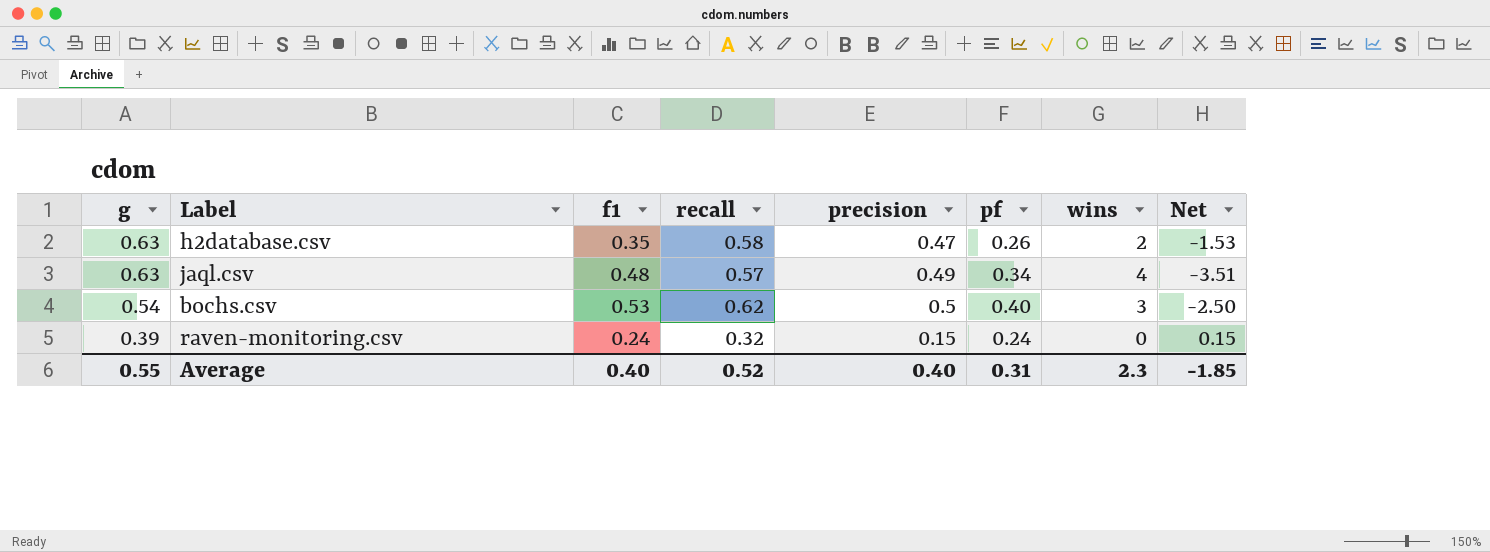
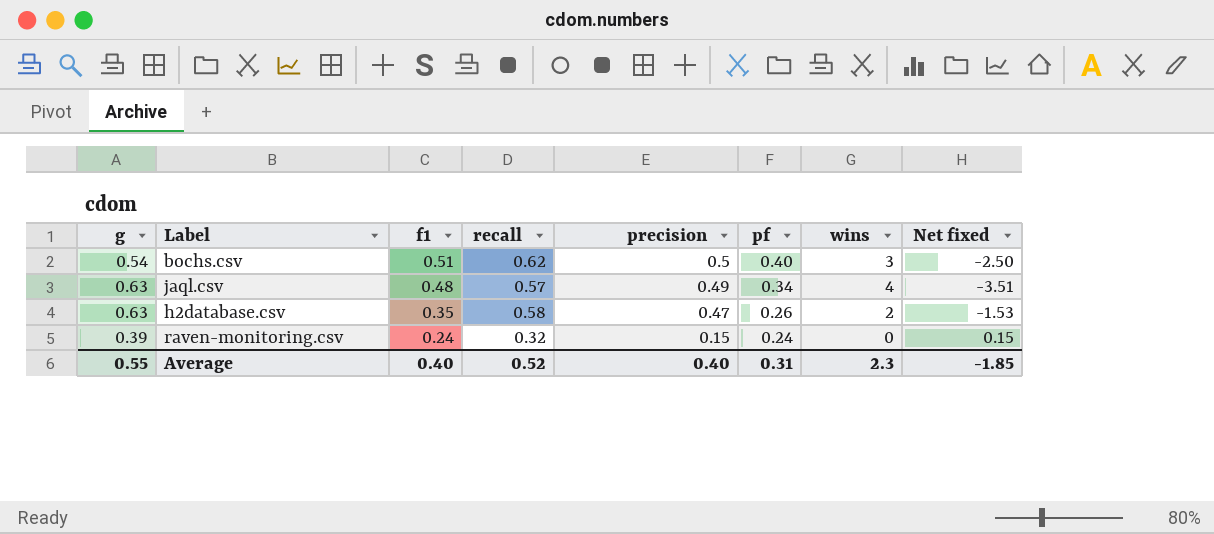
row order: g descending -> f1 descending
column name: Net -> Net fixed
bochs.csv | f1: 0.53 -> 0.51

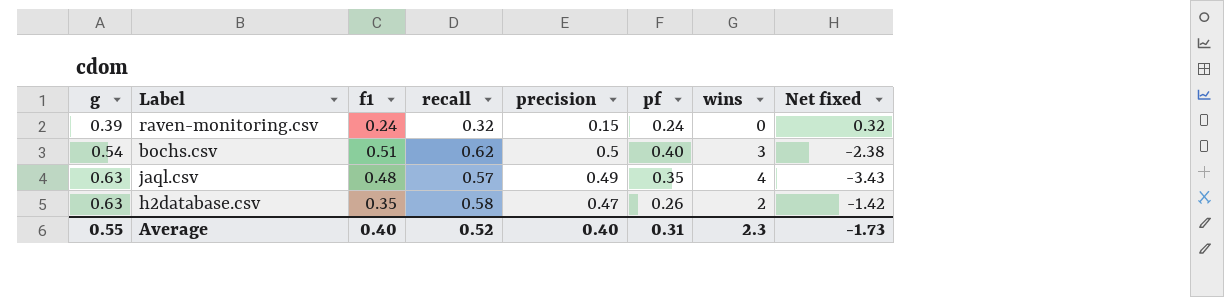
row order: f1 descending -> g ascending
column Net fixed | formula: [precision] - [wins] -> [recall] - [wins]
jaql.csv | pf: 0.34 -> 0.35
Average | Net fixed: -1.85 -> -1.73

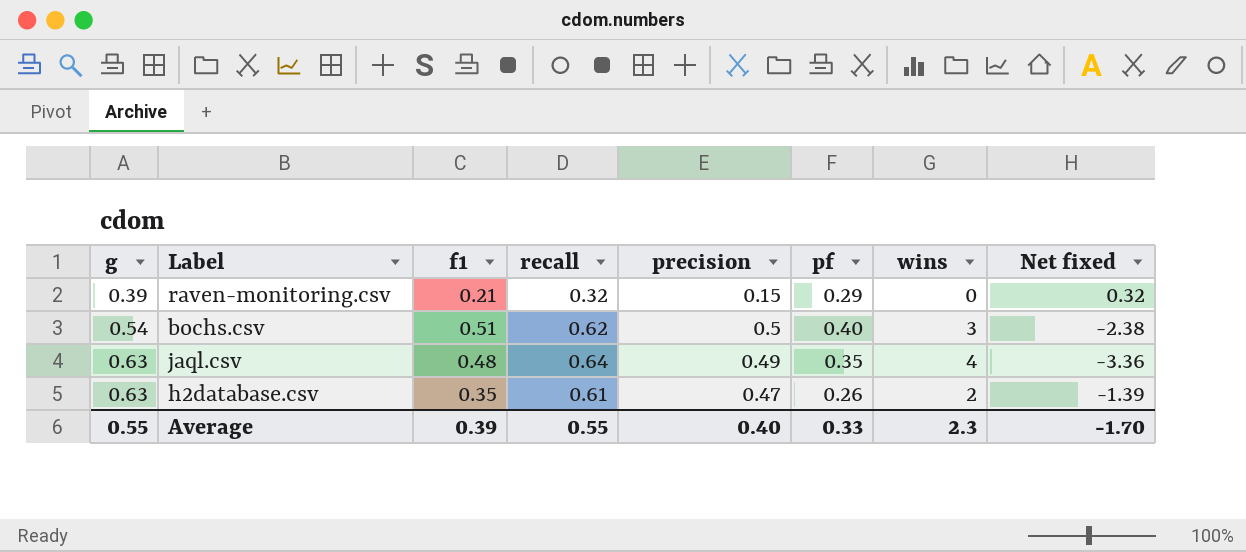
raven-monitoring.csv | f1: 0.24 -> 0.21
raven-monitoring.csv | pf: 0.24 -> 0.29
jaql.csv | recall: 0.57 -> 0.64
jaql.csv | Net fixed: -3.43 -> -3.36
h2database.csv | recall: 0.58 -> 0.61
h2database.csv | Net fixed: -1.42 -> -1.39
Average | f1: 0.40 -> 0.39
Average | recall: 0.52 -> 0.55
Average | pf: 0.31 -> 0.33
Average | Net fixed: -1.73 -> -1.70

